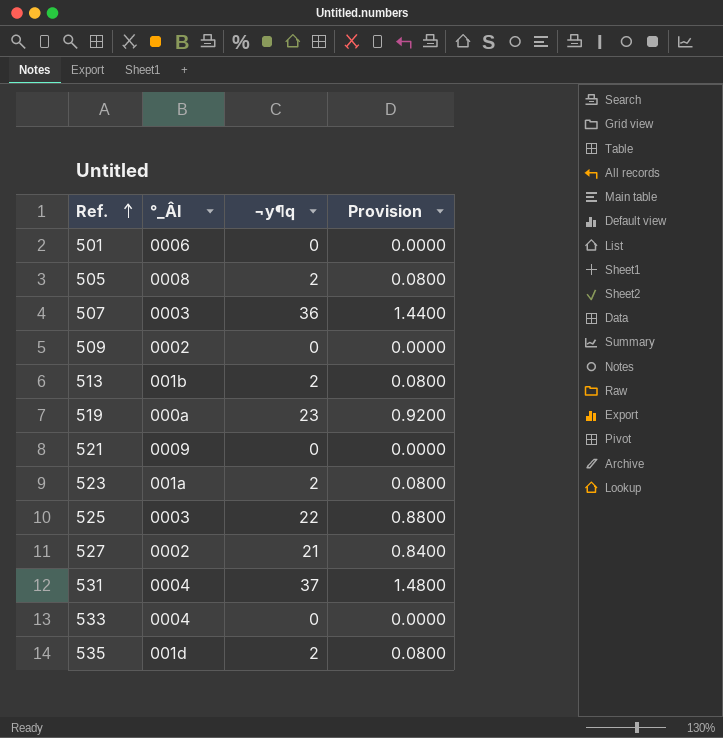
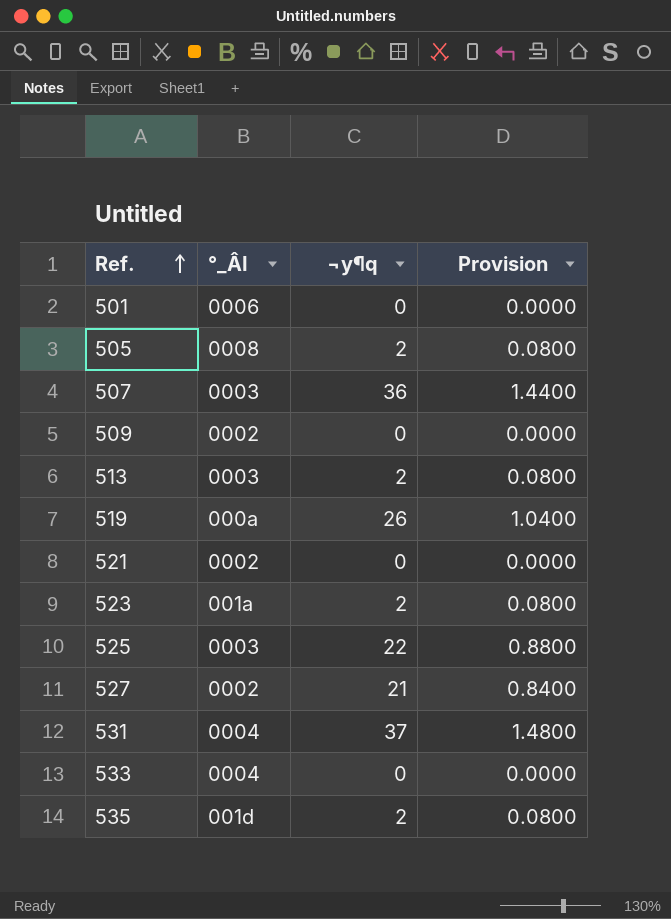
513 | °_ÂI: 001b -> 0003
519 | ¬y¶q: 23 -> 26
519 | Provision: 0.9200 -> 1.0400
521 | °_ÂI: 0009 -> 0002

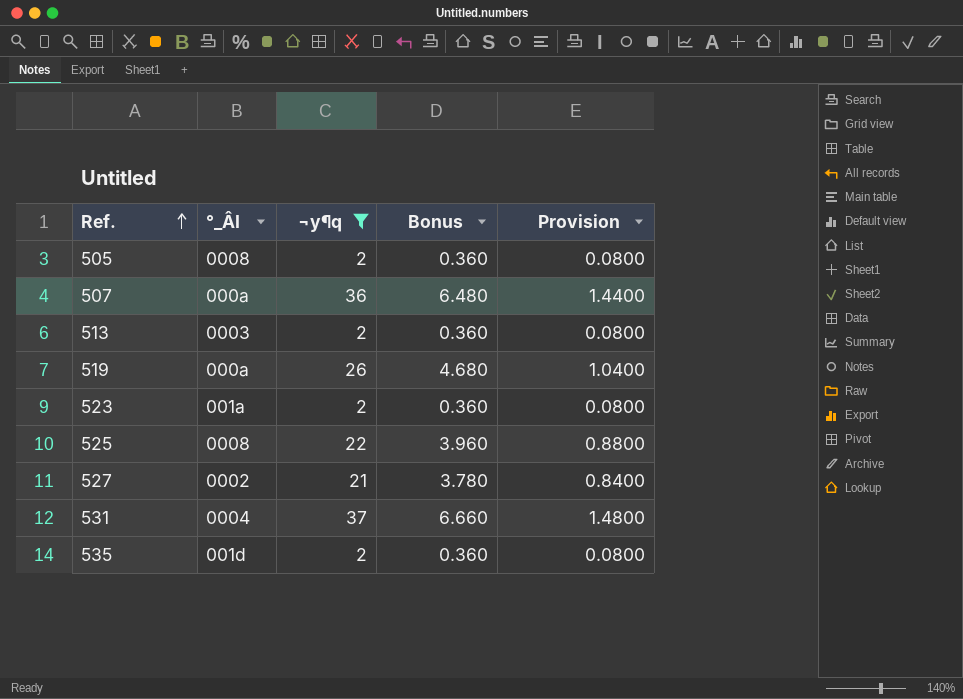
filter: none -> ¬y¶q != 0
column Bonus | formula: none -> [¬y¶q] * 0.18
507 | °_ÂI: 0003 -> 000a
525 | °_ÂI: 0003 -> 0008

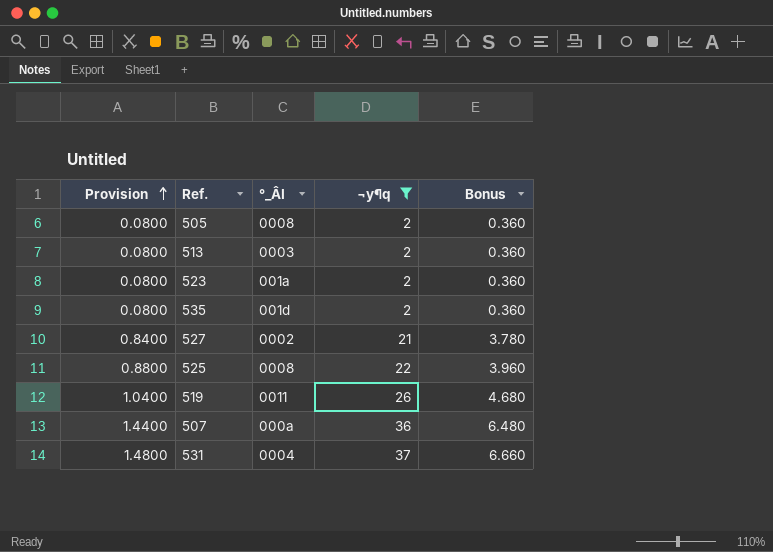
row order: Ref. ascending -> Provision ascending
column Provision | position: 5 -> 1
519 | °_ÂI: 000a -> 0011

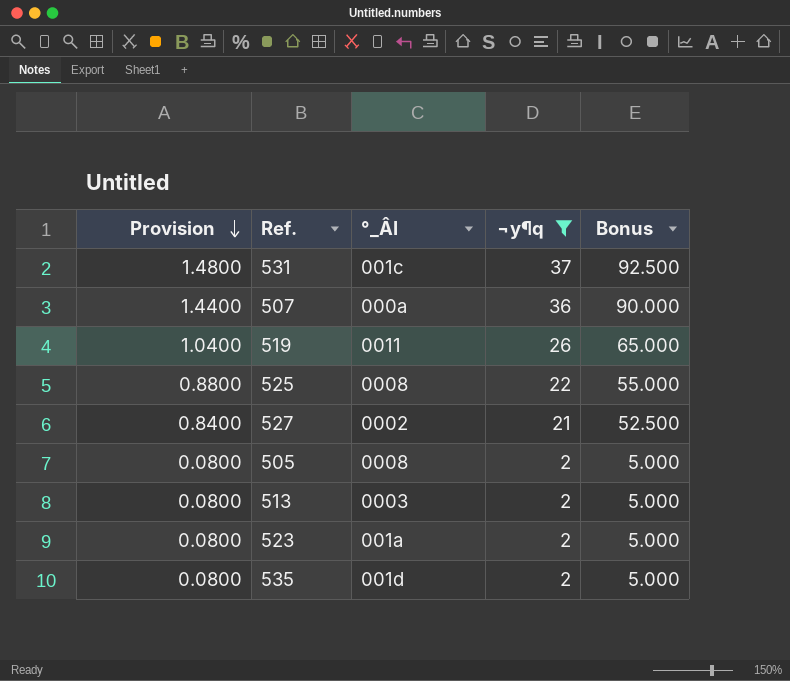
row order: Provision ascending -> Provision descending
column Bonus | formula: [¬y¶q] * 0.18 -> [¬y¶q] * 2.5
531 | °_ÂI: 0004 -> 001c

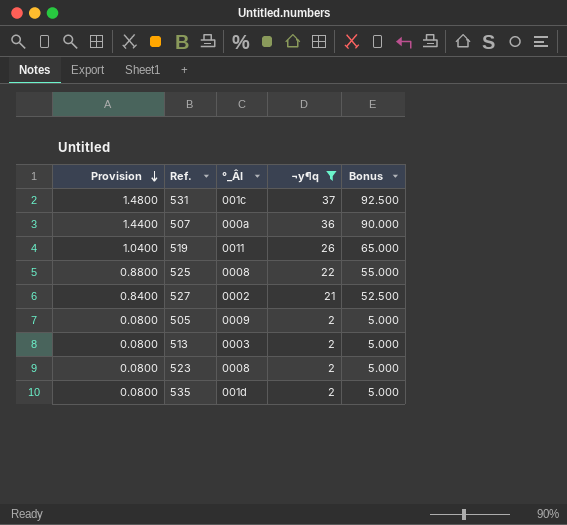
505 | °_ÂI: 0008 -> 0009
523 | °_ÂI: 001a -> 0008

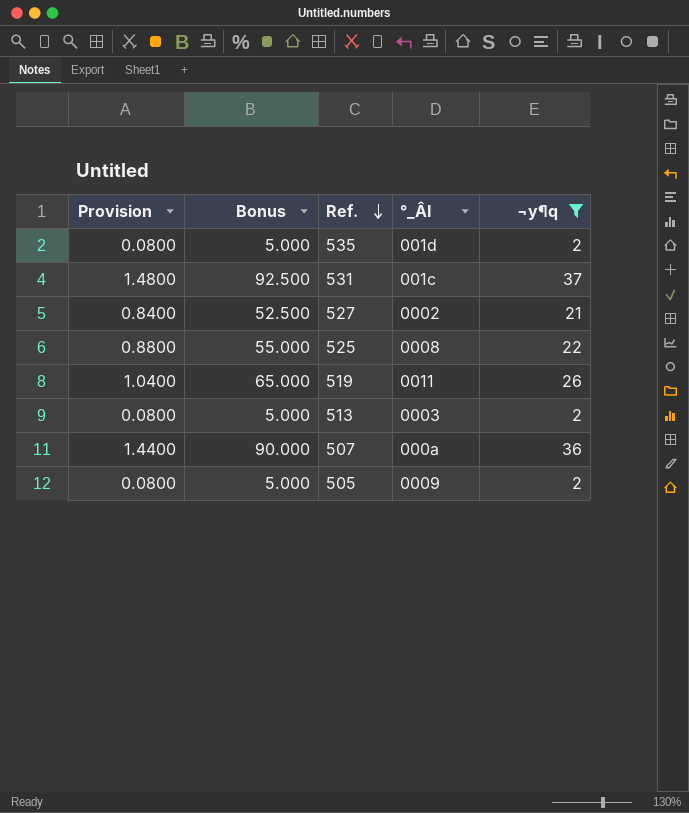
row order: Provision descending -> Ref. descending
column Bonus | position: 5 -> 2
row 523: 0.0800 | 0008 | 2 | 5.000 -> none

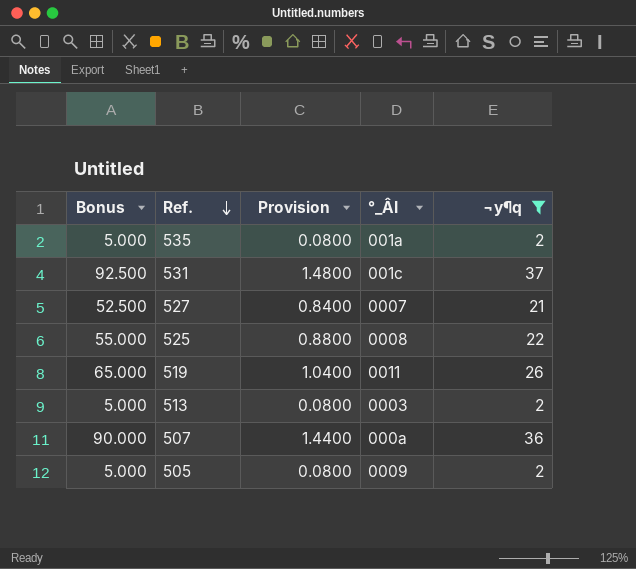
column Provision | position: 1 -> 3
535 | °_ÂI: 001d -> 001a
527 | °_ÂI: 0002 -> 0007

